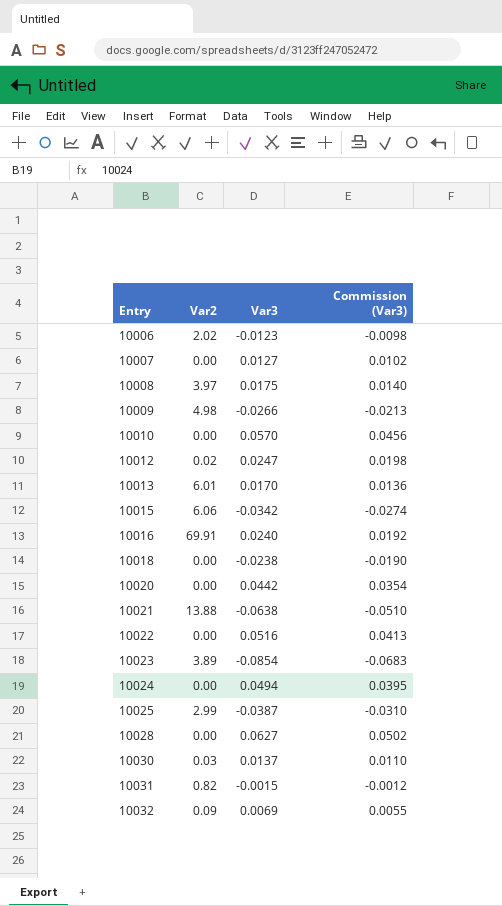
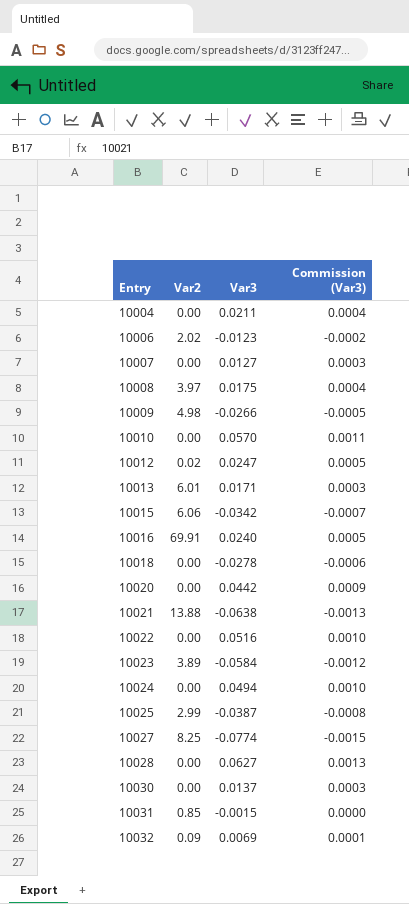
column Commission (Var3) | formula: [Var3] * 0.8 -> [Var3] * 0.02
row 10004: none -> 0.00 | 0.0211 | 0.0004
10013 | Var3: 0.0170 -> 0.0171
10018 | Var3: -0.0238 -> -0.0278
10023 | Var3: -0.0854 -> -0.0584
row 10027: none -> 8.25 | -0.0774 | -0.0015
10030 | Var2: 0.03 -> 0.00
10031 | Var2: 0.82 -> 0.85

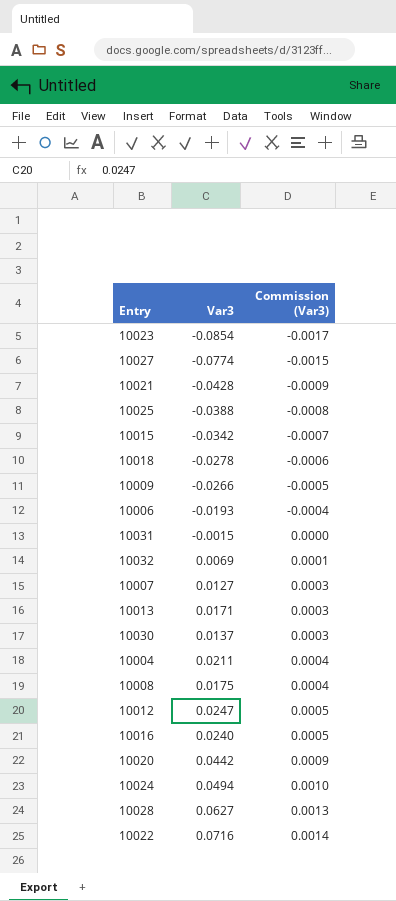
row order: Entry ascending -> Commission (Var3) ascending
column Var2 | position: 2 -> none
row 10010: 0.00 | 0.0570 | 0.0011 -> none
10023 | Var3: -0.0584 -> -0.0854
10023 | Commission (Var3): -0.0012 -> -0.0017
10021 | Var3: -0.0638 -> -0.0428
10021 | Commission (Var3): -0.0013 -> -0.0009
10025 | Var3: -0.0387 -> -0.0388
10006 | Var3: -0.0123 -> -0.0193
10006 | Commission (Var3): -0.0002 -> -0.0004
10022 | Var3: 0.0516 -> 0.0716
10022 | Commission (Var3): 0.0010 -> 0.0014

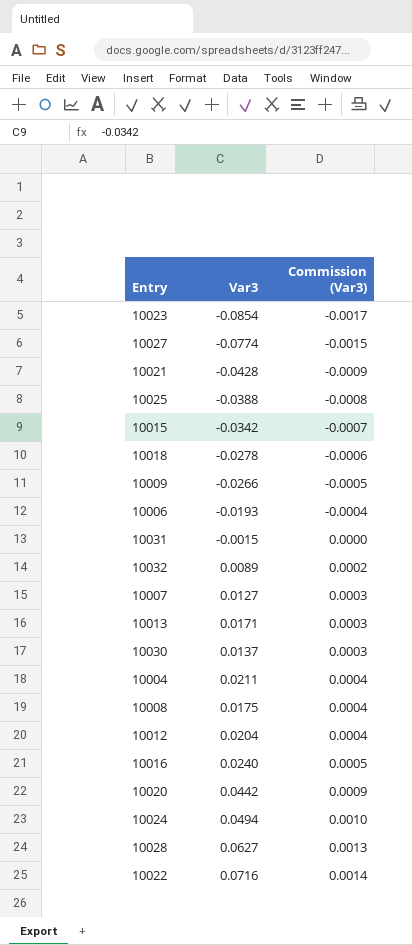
10032 | Var3: 0.0069 -> 0.0089
10032 | Commission (Var3): 0.0001 -> 0.0002
10012 | Var3: 0.0247 -> 0.0204
10012 | Commission (Var3): 0.0005 -> 0.0004

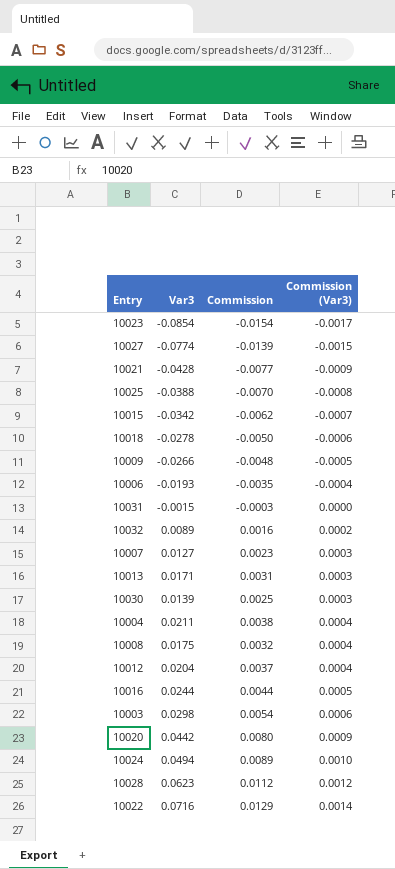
column Commission | formula: none -> [Var3] * 0.18
10030 | Var3: 0.0137 -> 0.0139
10016 | Var3: 0.0240 -> 0.0244
row 10003: none -> 0.0298 | 0.0054 | 0.0006
10028 | Var3: 0.0627 -> 0.0623
10028 | Commission (Var3): 0.0013 -> 0.0012

